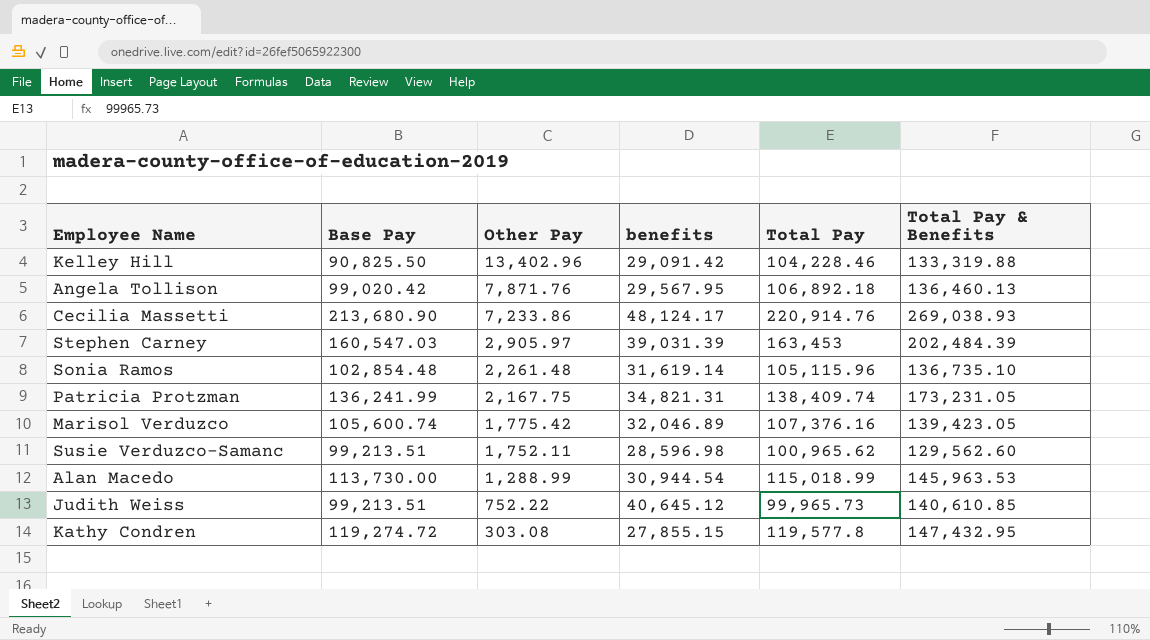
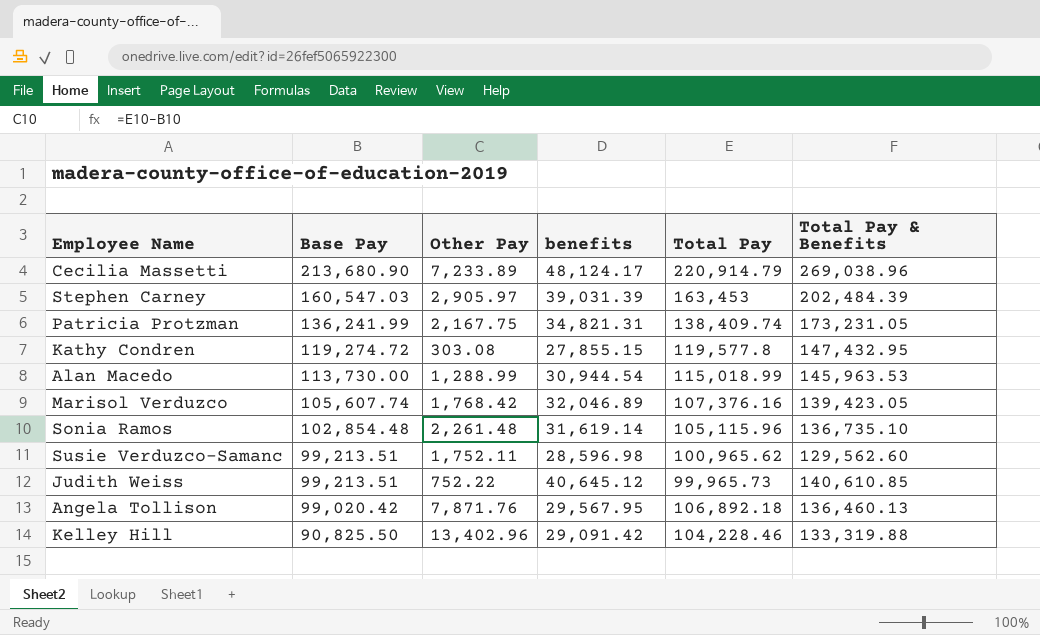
row order: Other Pay descending -> Base Pay descending
Cecilia Massetti | Other Pay: 7,233.86 -> 7,233.89
Cecilia Massetti | Total Pay: 220,914.76 -> 220,914.79
Cecilia Massetti | Total Pay & Benefits: 269,038.93 -> 269,038.96
Marisol Verduzco | Base Pay: 105,600.74 -> 105,607.74
Marisol Verduzco | Other Pay: 1,775.42 -> 1,768.42

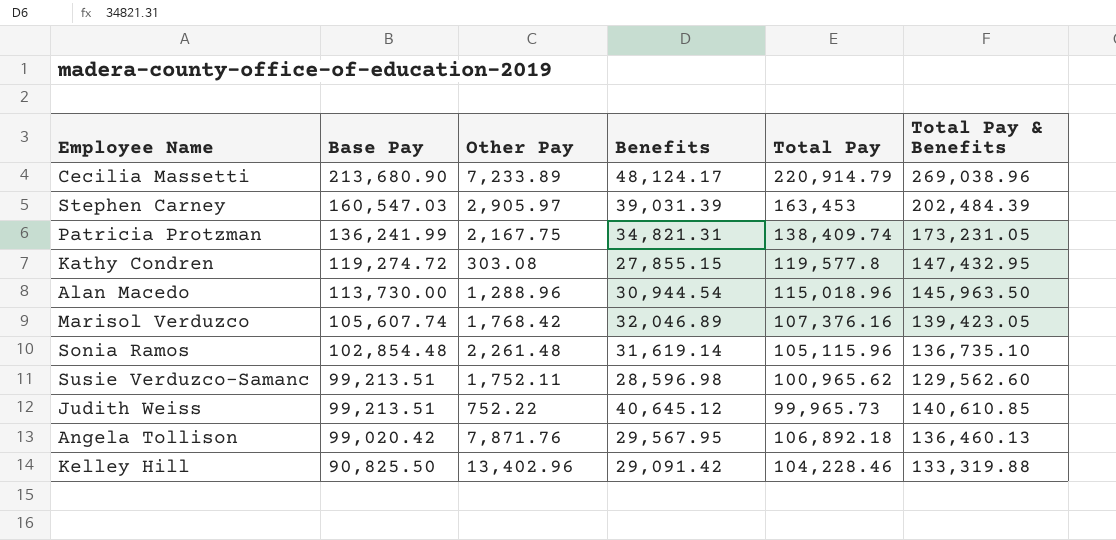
column name: benefits -> Benefits
Alan Macedo | Other Pay: 1,288.99 -> 1,288.96
Alan Macedo | Total Pay: 115,018.99 -> 115,018.96
Alan Macedo | Total Pay & Benefits: 145,963.53 -> 145,963.50

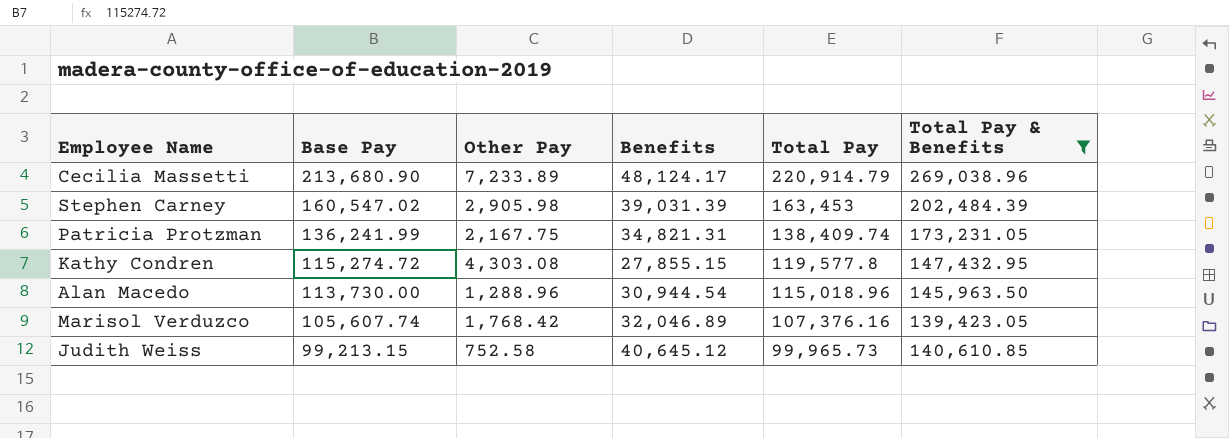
filter: none -> Total Pay & Benefits >= 139,423.05
Stephen Carney | Base Pay: 160,547.03 -> 160,547.02
Stephen Carney | Other Pay: 2,905.97 -> 2,905.98
Kathy Condren | Base Pay: 119,274.72 -> 115,274.72
Kathy Condren | Other Pay: 303.08 -> 4,303.08
Judith Weiss | Base Pay: 99,213.51 -> 99,213.15
Judith Weiss | Other Pay: 752.22 -> 752.58

